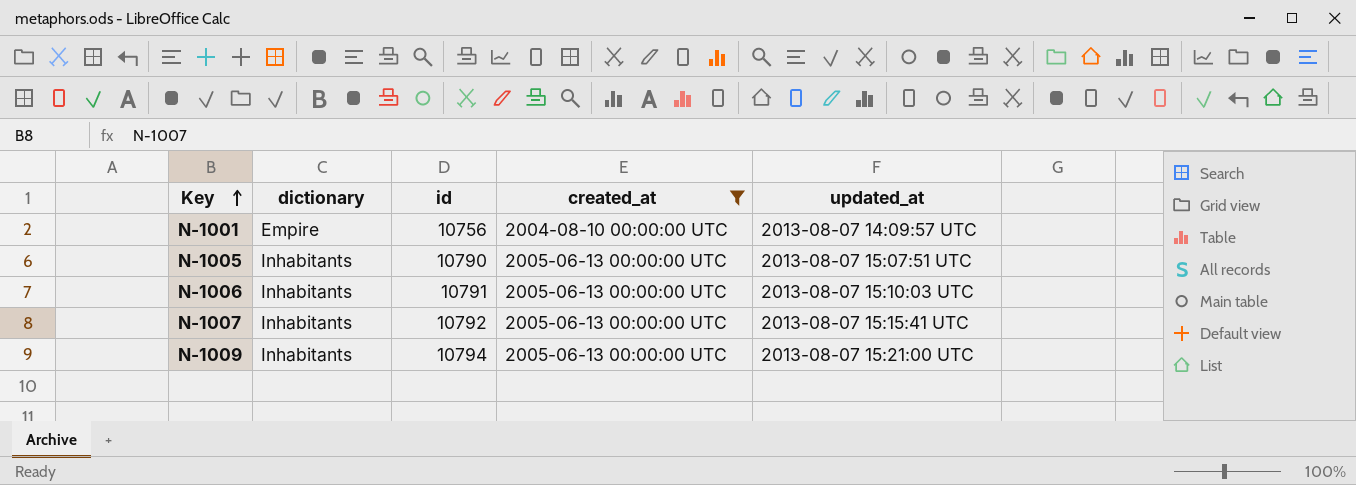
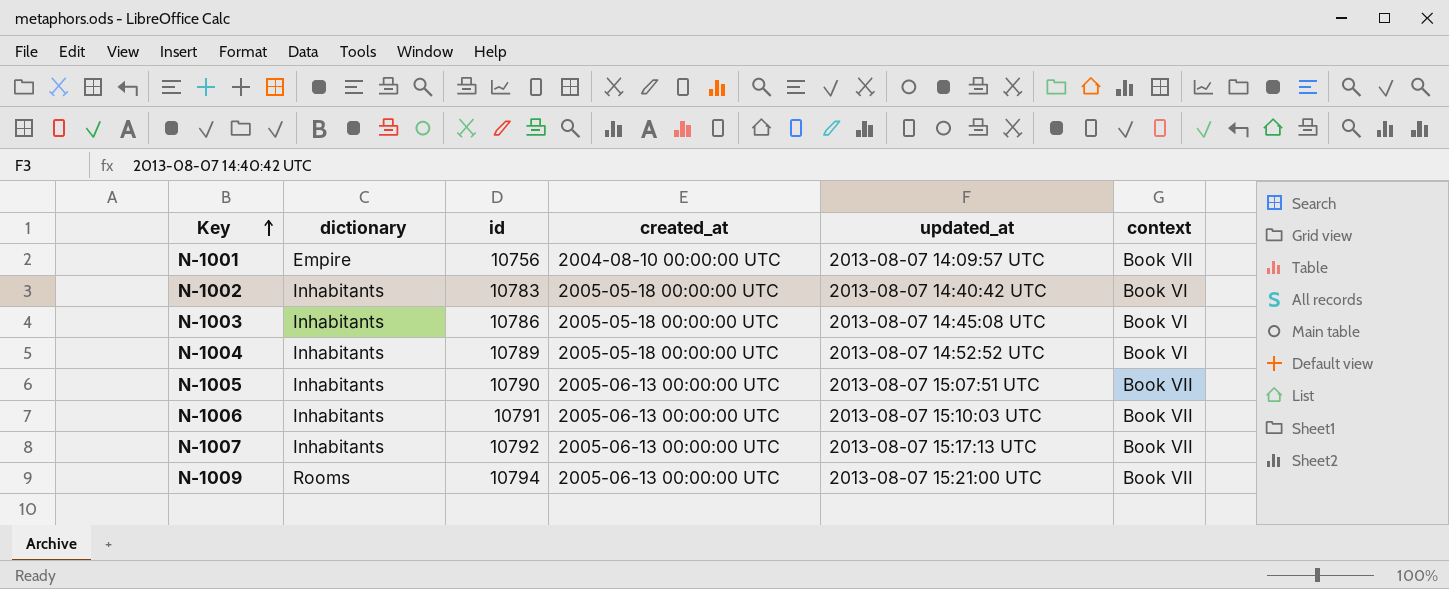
filter: created_at != 2005-05-18 00:00:00 UTC -> none
column context | position: none -> 6
N-1007 | updated_at: 2013-08-07 15:15:41 UTC -> 2013-08-07 15:17:13 UTC
N-1009 | dictionary: Inhabitants -> Rooms

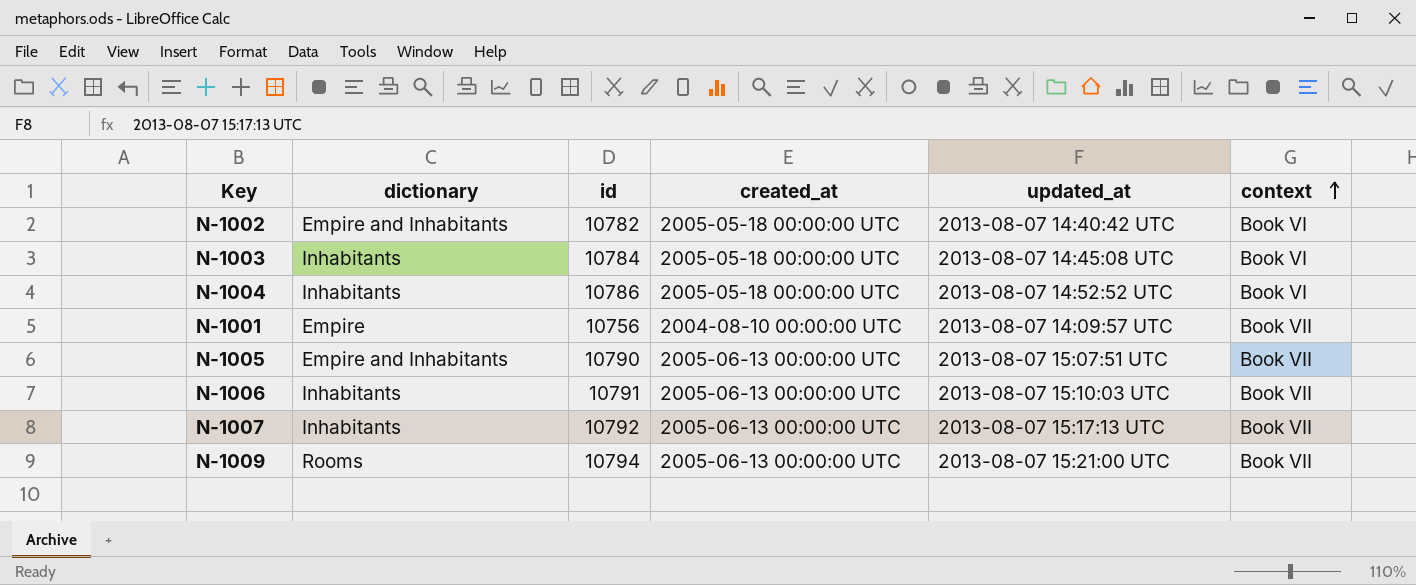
row order: Key ascending -> context ascending
N-1002 | dictionary: Inhabitants -> Empire and Inhabitants
N-1002 | id: 10783 -> 10782
N-1003 | id: 10786 -> 10784
N-1004 | id: 10789 -> 10786
N-1005 | dictionary: Inhabitants -> Empire and Inhabitants

